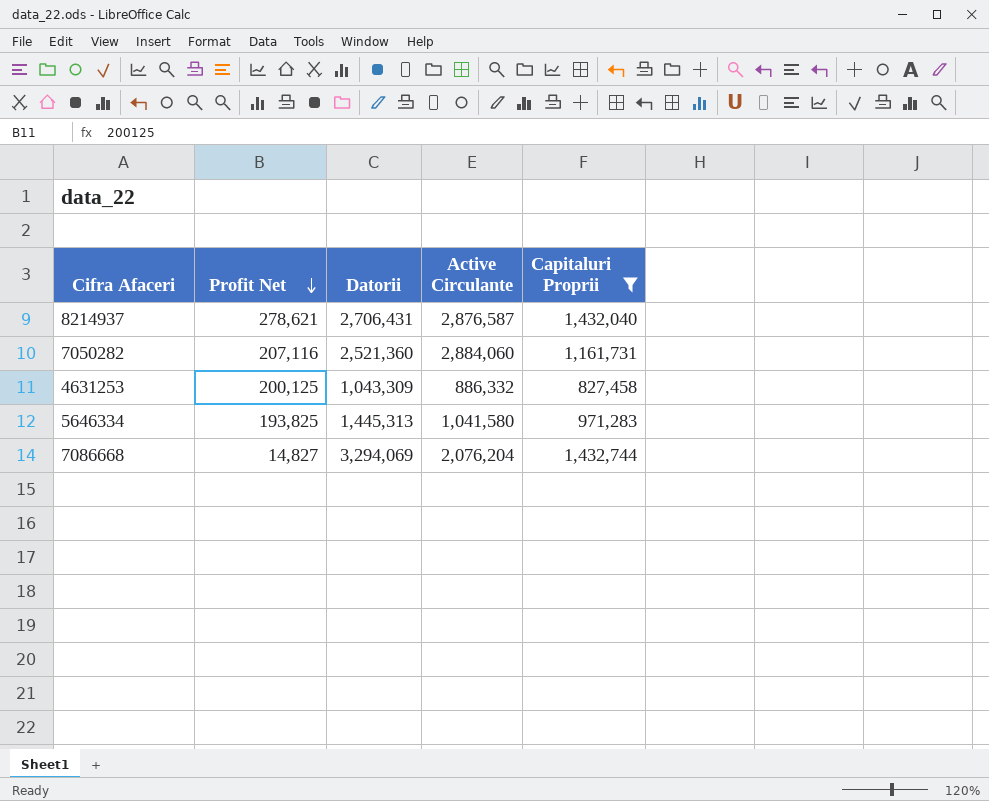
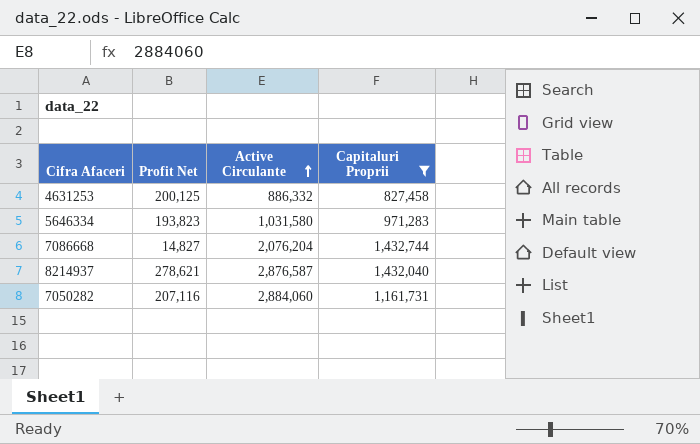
row order: Profit Net descending -> Active Circulante ascending
column Datorii | position: 3 -> none
5646334 | Profit Net: 193,825 -> 193,823
5646334 | Active Circulante: 1,041,580 -> 1,031,580

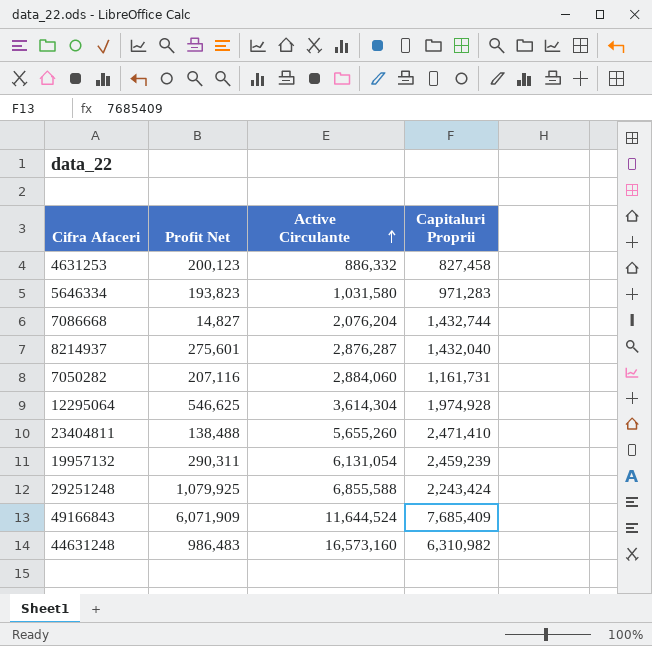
filter: Capitaluri Proprii <= 1,432,744 -> none
4631253 | Profit Net: 200,125 -> 200,123
8214937 | Profit Net: 278,621 -> 275,601
8214937 | Active Circulante: 2,876,587 -> 2,876,287

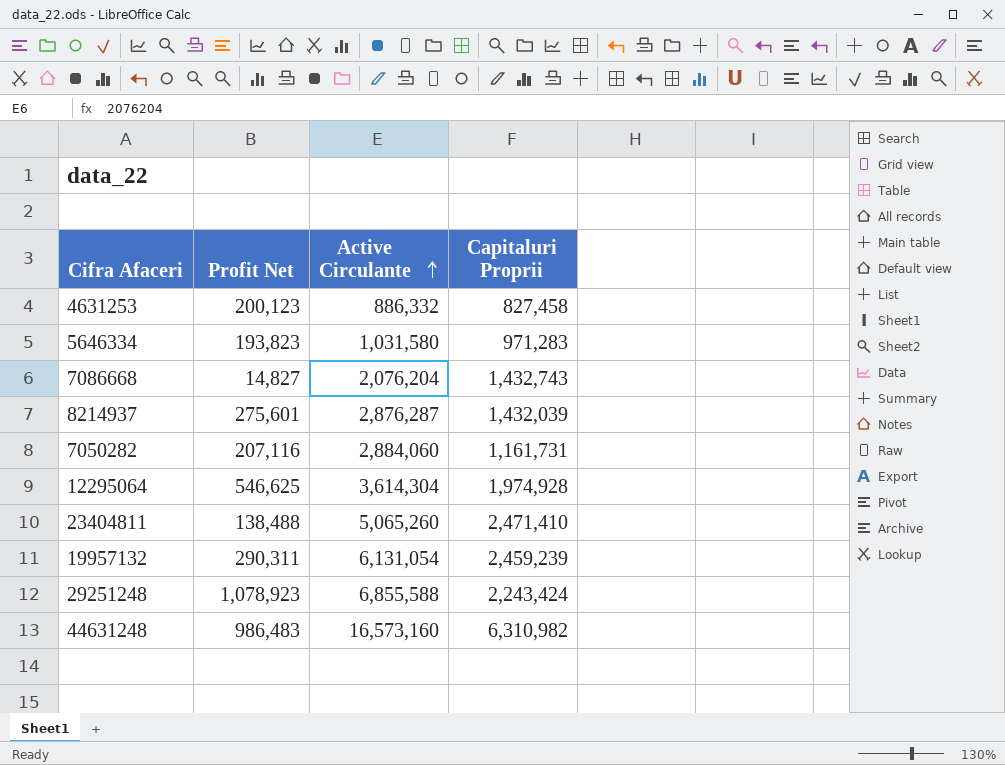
row 49166843: 6,071,909 | 11,644,524 | 7,685,409 -> none
7086668 | Capitaluri Proprii: 1,432,744 -> 1,432,743
8214937 | Capitaluri Proprii: 1,432,040 -> 1,432,039
23404811 | Active Circulante: 5,655,260 -> 5,065,260
29251248 | Profit Net: 1,079,925 -> 1,078,923

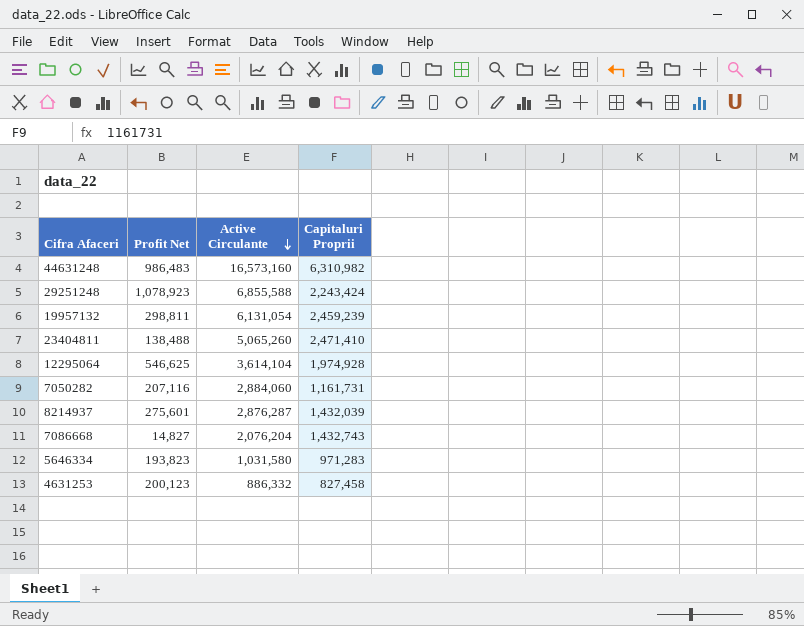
row order: Active Circulante ascending -> Active Circulante descending
19957132 | Profit Net: 290,311 -> 298,811
12295064 | Active Circulante: 3,614,304 -> 3,614,104

